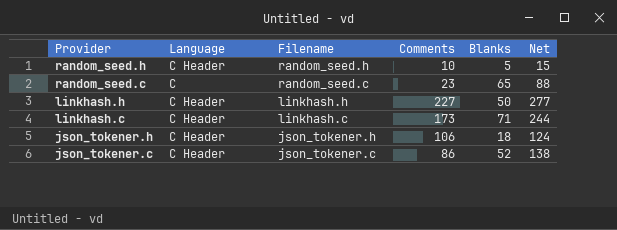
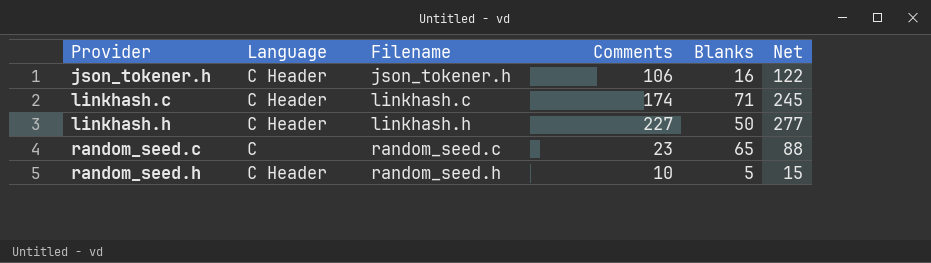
row order: Provider descending -> Provider ascending
row json_tokener.c: C Header | json_tokener.c | 86 | 52 | 138 -> none
json_tokener.h | Blanks: 18 -> 16
json_tokener.h | Net: 124 -> 122
linkhash.c | Comments: 173 -> 174
linkhash.c | Net: 244 -> 245

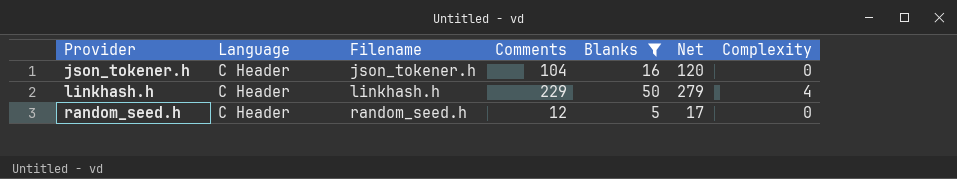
filter: none -> Blanks <= 50
column Complexity | position: none -> 7
json_tokener.h | Comments: 106 -> 104
json_tokener.h | Net: 122 -> 120
linkhash.h | Comments: 227 -> 229
linkhash.h | Net: 277 -> 279
random_seed.h | Comments: 10 -> 12
random_seed.h | Net: 15 -> 17

